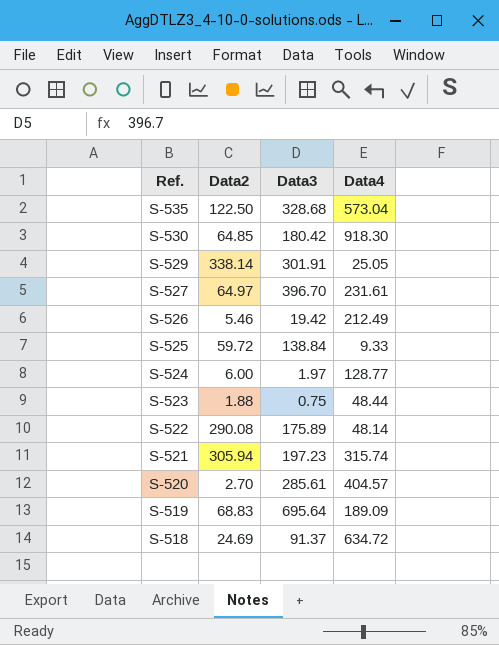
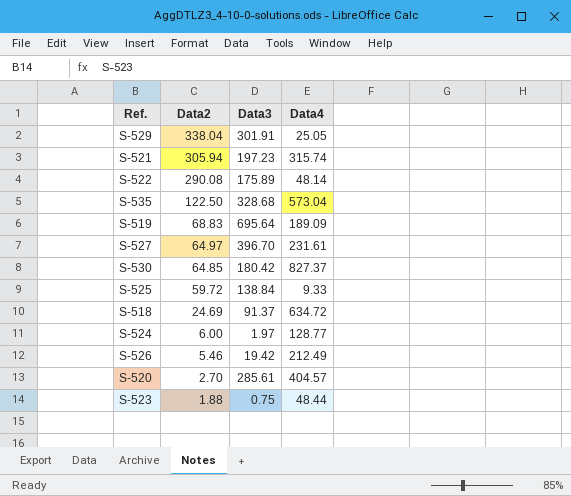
row order: Ref. descending -> Data2 descending
S-529 | Data2: 338.14 -> 338.04
S-530 | Data4: 918.30 -> 827.37

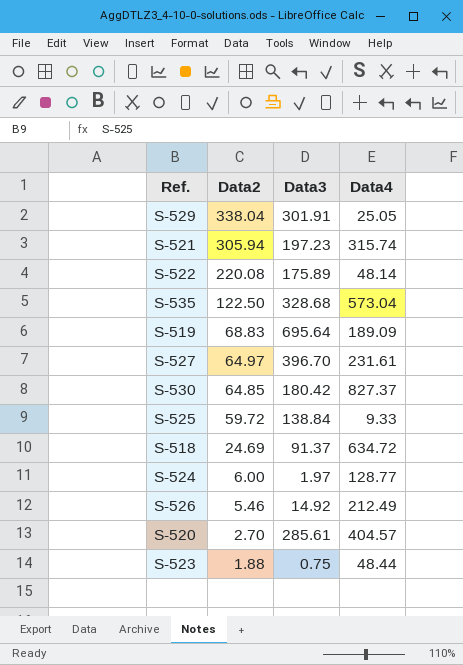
S-522 | Data2: 290.08 -> 220.08
S-526 | Data3: 19.42 -> 14.92

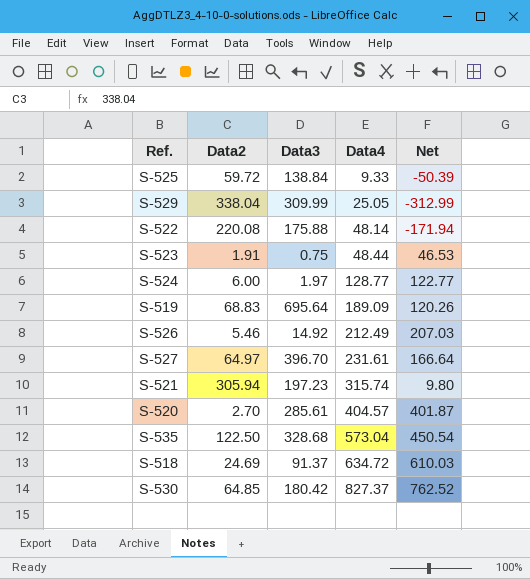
row order: Data2 descending -> Data4 ascending
column Net | formula: none -> [Data4] - [Data2]
S-529 | Data3: 301.91 -> 309.99
S-522 | Data3: 175.89 -> 175.88
S-523 | Data2: 1.88 -> 1.91

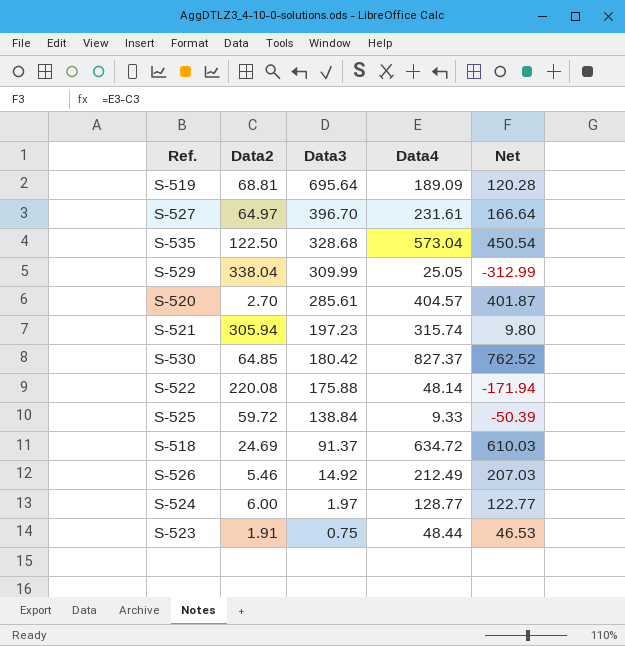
row order: Data4 ascending -> Data3 descending
S-519 | Data2: 68.83 -> 68.81
S-519 | Net: 120.26 -> 120.28

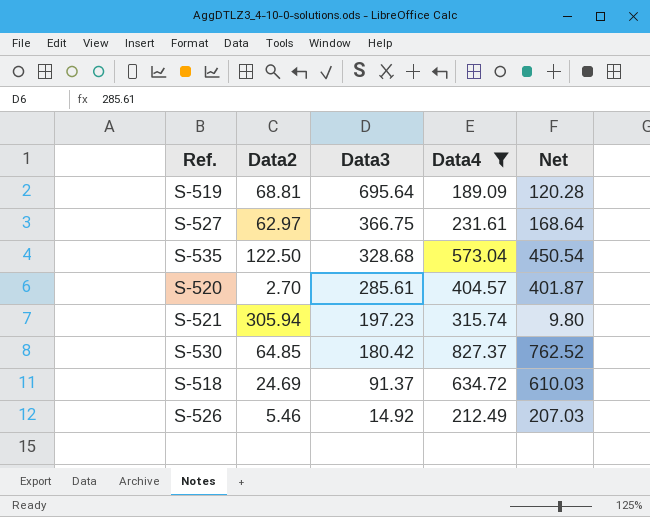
filter: none -> Data4 >= 189.09
S-527 | Data2: 64.97 -> 62.97
S-527 | Data3: 396.70 -> 366.75
S-527 | Net: 166.64 -> 168.64

